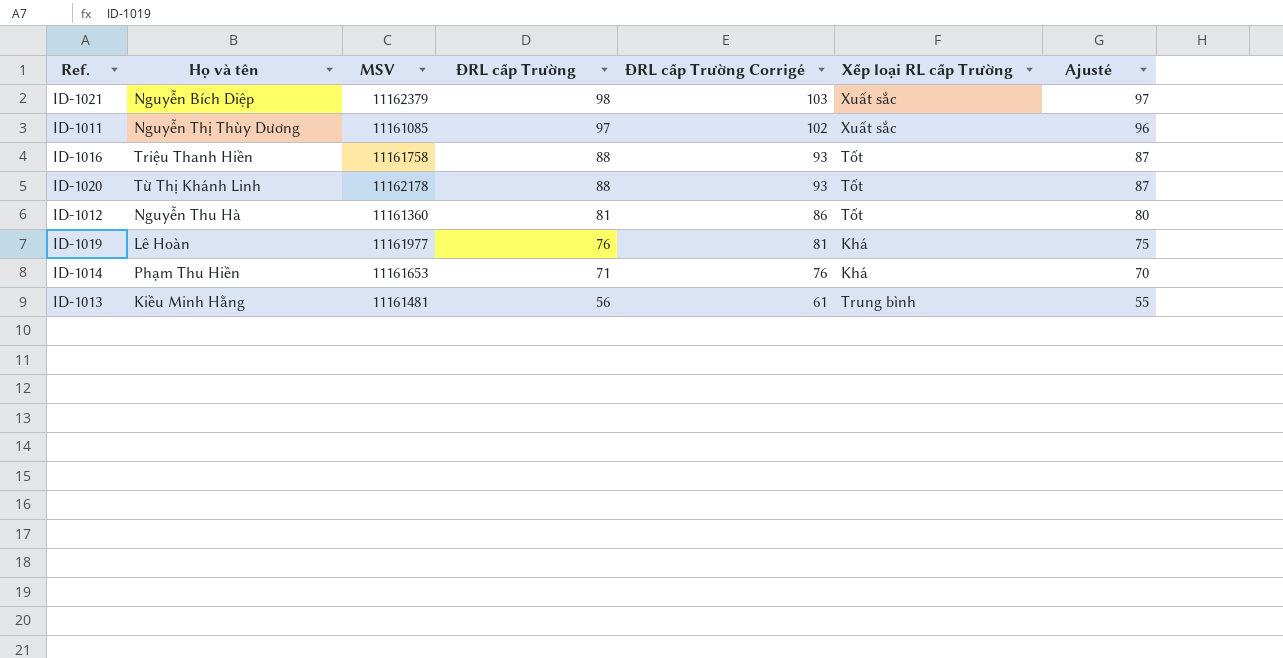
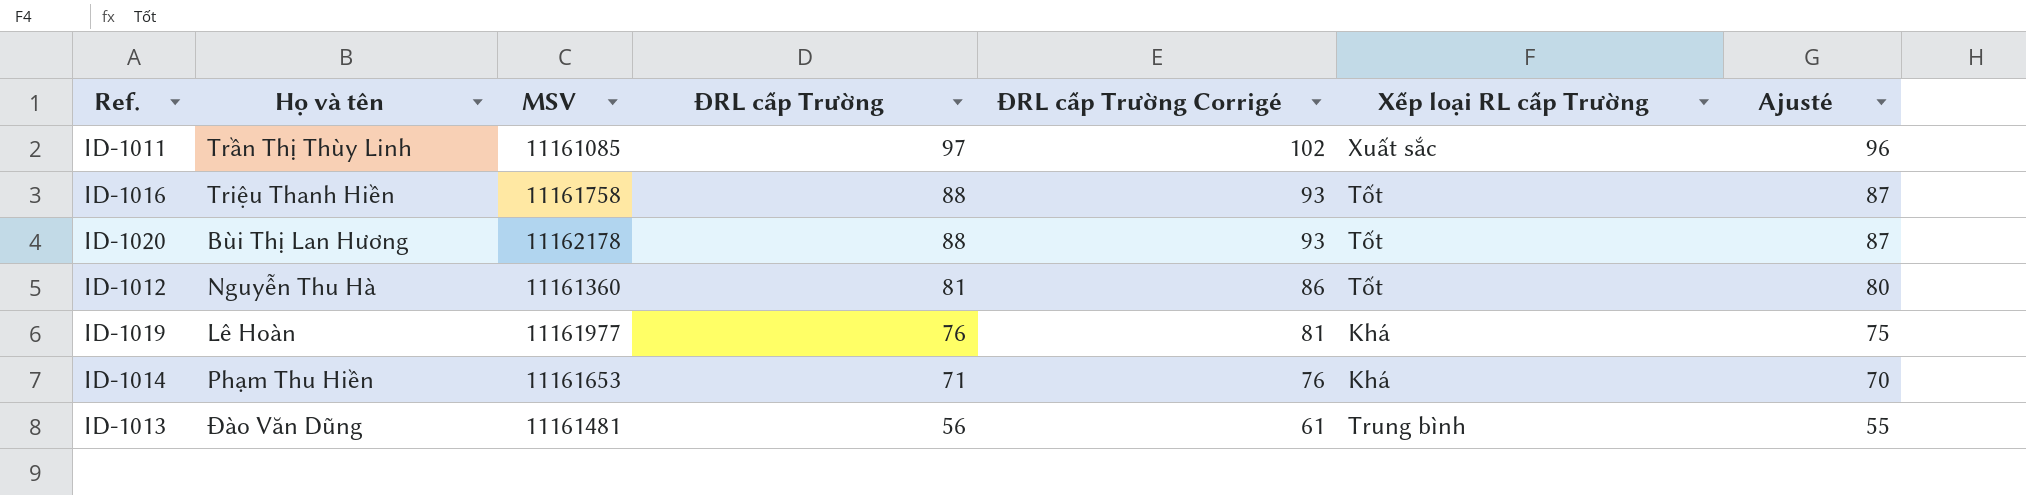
row ID-1021: Nguyễn Bích Diệp | 11162379 | 98 | 103 | Xuất sắc | 97 -> none
ID-1011 | Họ và tên: Nguyễn Thị Thùy Dương -> Trần Thị Thùy Linh
ID-1020 | Họ và tên: Từ Thị Khánh Linh -> Bùi Thị Lan Hương
ID-1013 | Họ và tên: Kiều Minh Hằng -> Đào Văn Dũng

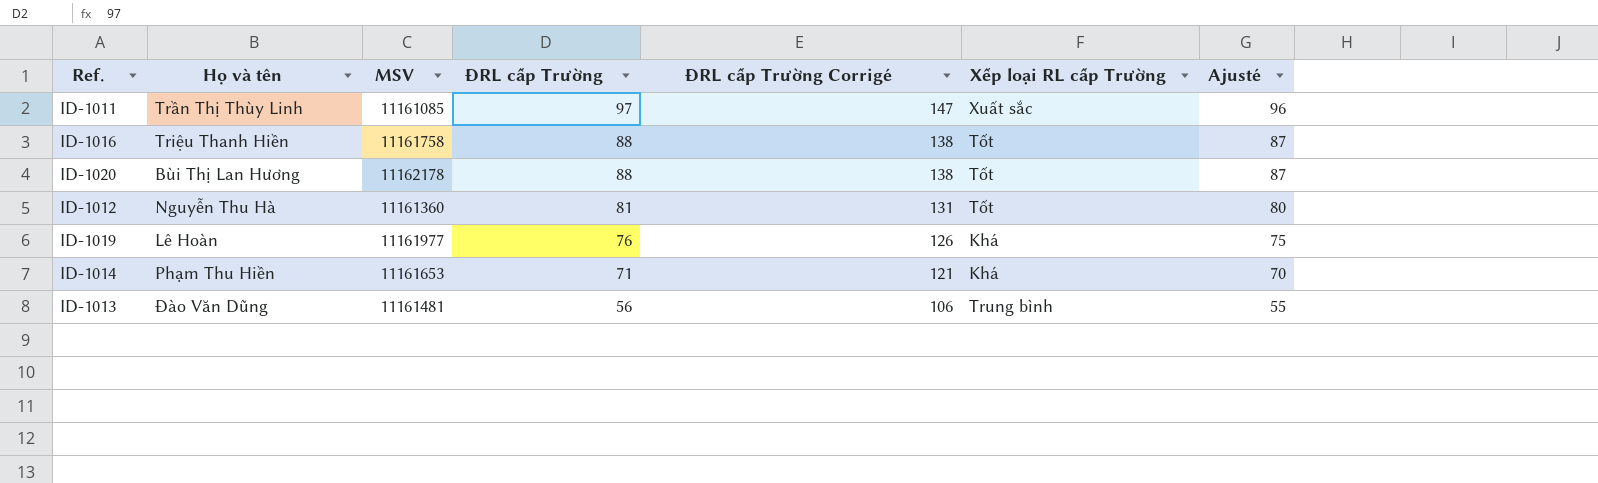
column ĐRL cấp Trường Corrigé | formula: [ĐRL cấp Trường] + 5 -> [ĐRL cấp Trường] + 50

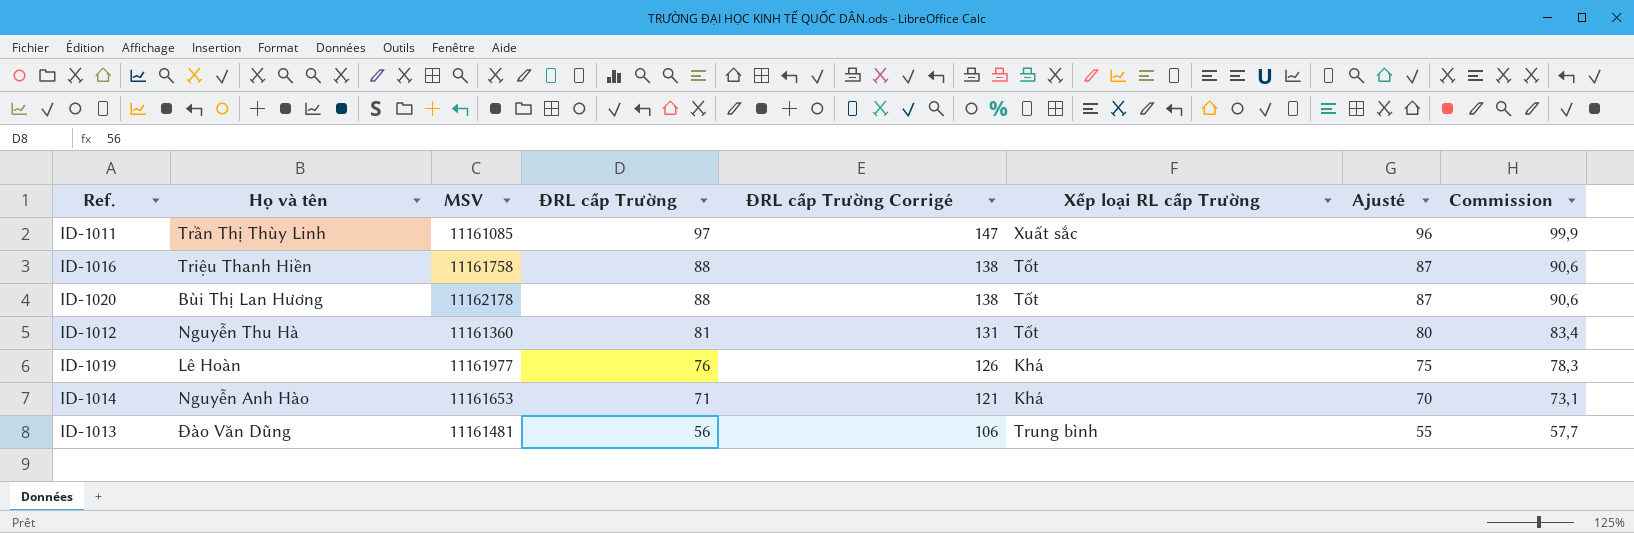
column Commission | formula: none -> [ĐRL cấp Trường] * 1,03
ID-1014 | Họ và tên: Phạm Thu Hiền -> Nguyễn Anh Hào

